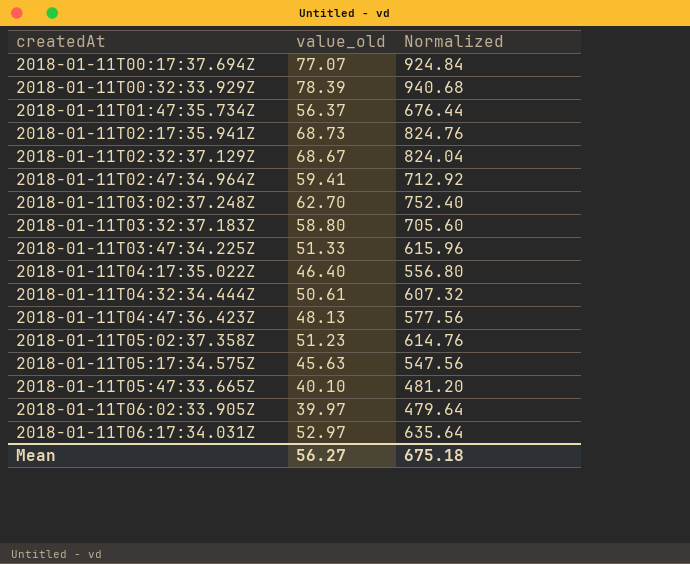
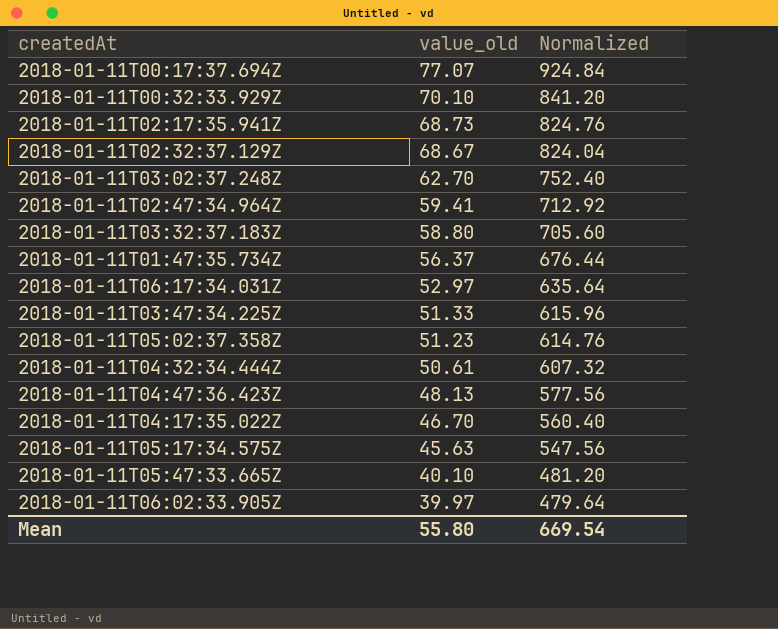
row order: createdAt ascending -> value_old descending
2018-01-11T00:32:33.929Z | value_old: 78.39 -> 70.10
2018-01-11T00:32:33.929Z | Normalized: 940.68 -> 841.20
2018-01-11T04:17:35.022Z | value_old: 46.40 -> 46.70
2018-01-11T04:17:35.022Z | Normalized: 556.80 -> 560.40
Mean | value_old: 56.27 -> 55.80
Mean | Normalized: 675.18 -> 669.54

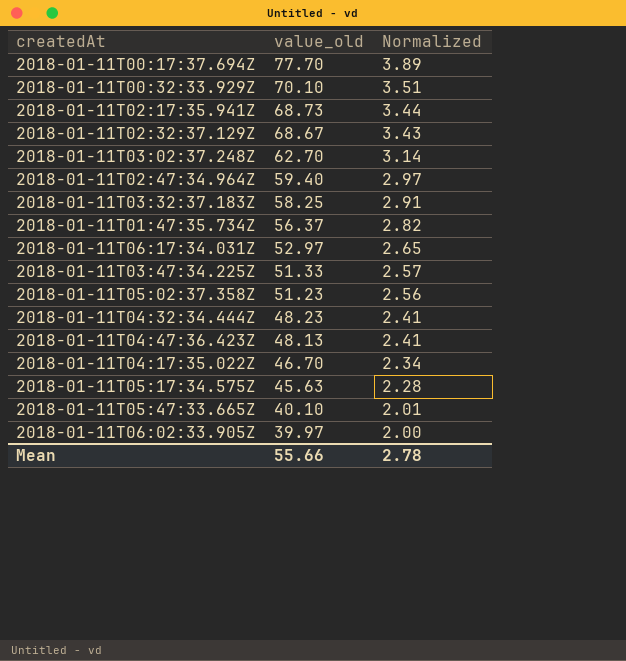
column Normalized | formula: [value_old] * 12 -> [value_old] * 0.05
2018-01-11T00:17:37.694Z | value_old: 77.07 -> 77.70
2018-01-11T02:47:34.964Z | value_old: 59.41 -> 59.40
2018-01-11T03:32:37.183Z | value_old: 58.80 -> 58.25
2018-01-11T04:32:34.444Z | value_old: 50.61 -> 48.23
Mean | value_old: 55.80 -> 55.66
Mean | Normalized: 669.54 -> 2.78

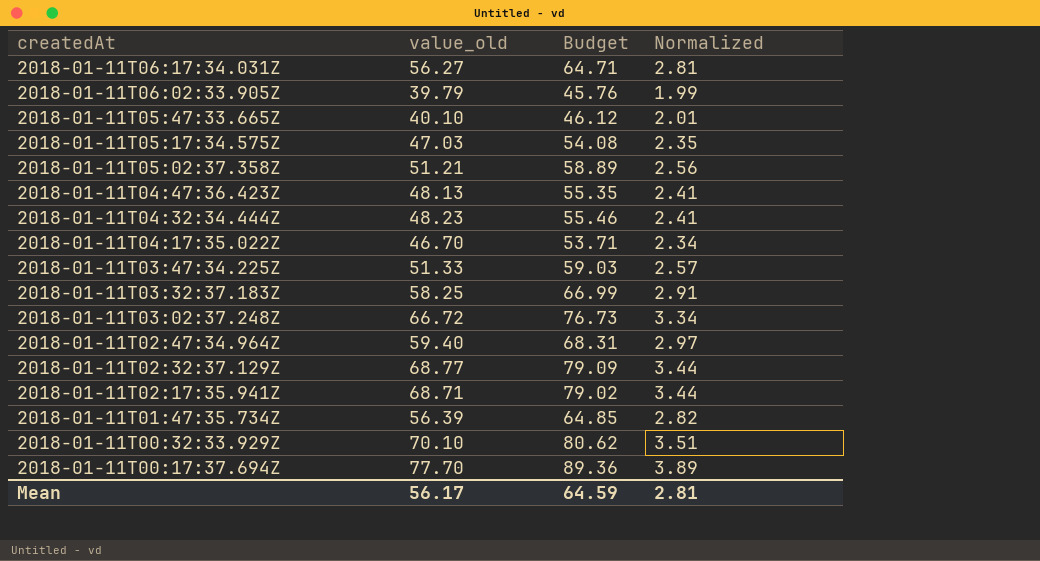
row order: value_old descending -> createdAt descending
column Budget | formula: none -> [value_old] * 1.15
2018-01-11T06:17:34.031Z | value_old: 52.97 -> 56.27
2018-01-11T06:17:34.031Z | Normalized: 2.65 -> 2.81
2018-01-11T06:02:33.905Z | value_old: 39.97 -> 39.79
2018-01-11T06:02:33.905Z | Normalized: 2.00 -> 1.99
2018-01-11T05:17:34.575Z | value_old: 45.63 -> 47.03
2018-01-11T05:17:34.575Z | Normalized: 2.28 -> 2.35
2018-01-11T05:02:37.358Z | value_old: 51.23 -> 51.21
2018-01-11T03:02:37.248Z | value_old: 62.70 -> 66.72
2018-01-11T03:02:37.248Z | Normalized: 3.14 -> 3.34
2018-01-11T02:32:37.129Z | value_old: 68.67 -> 68.77
2018-01-11T02:32:37.129Z | Normalized: 3.43 -> 3.44
2018-01-11T02:17:35.941Z | value_old: 68.73 -> 68.71
2018-01-11T01:47:35.734Z | value_old: 56.37 -> 56.39
Mean | value_old: 55.66 -> 56.17
Mean | Normalized: 2.78 -> 2.81

